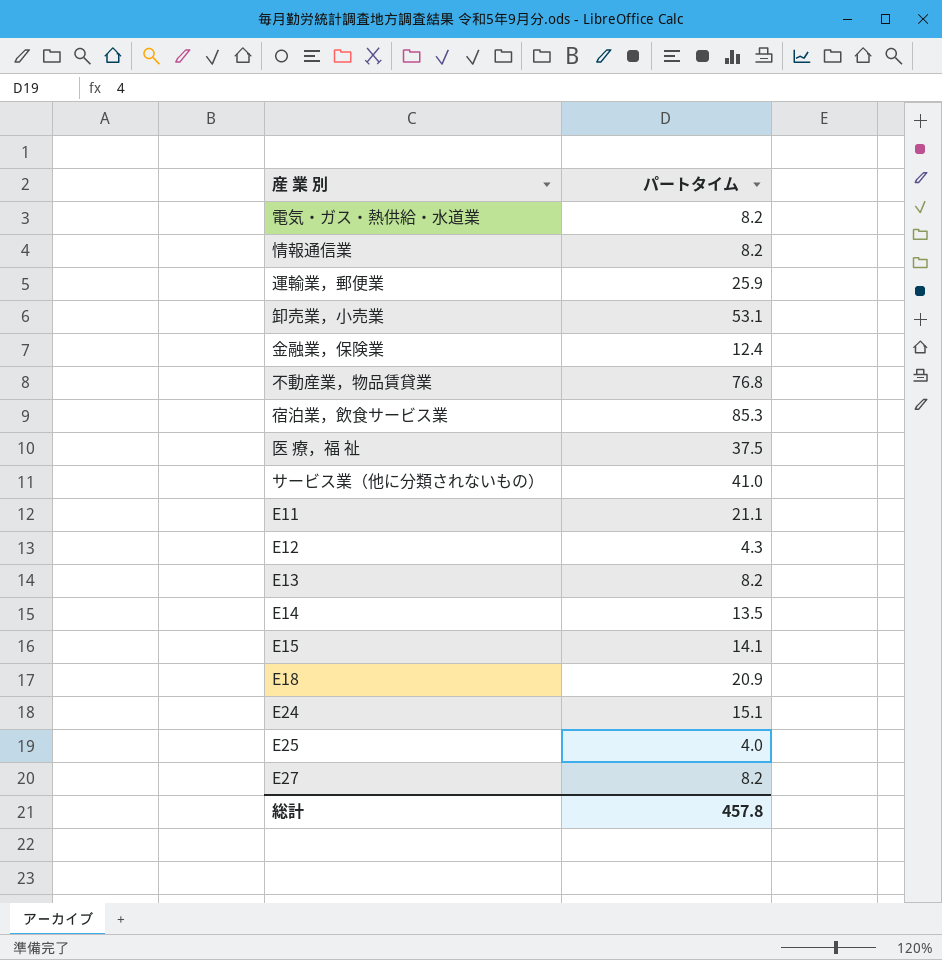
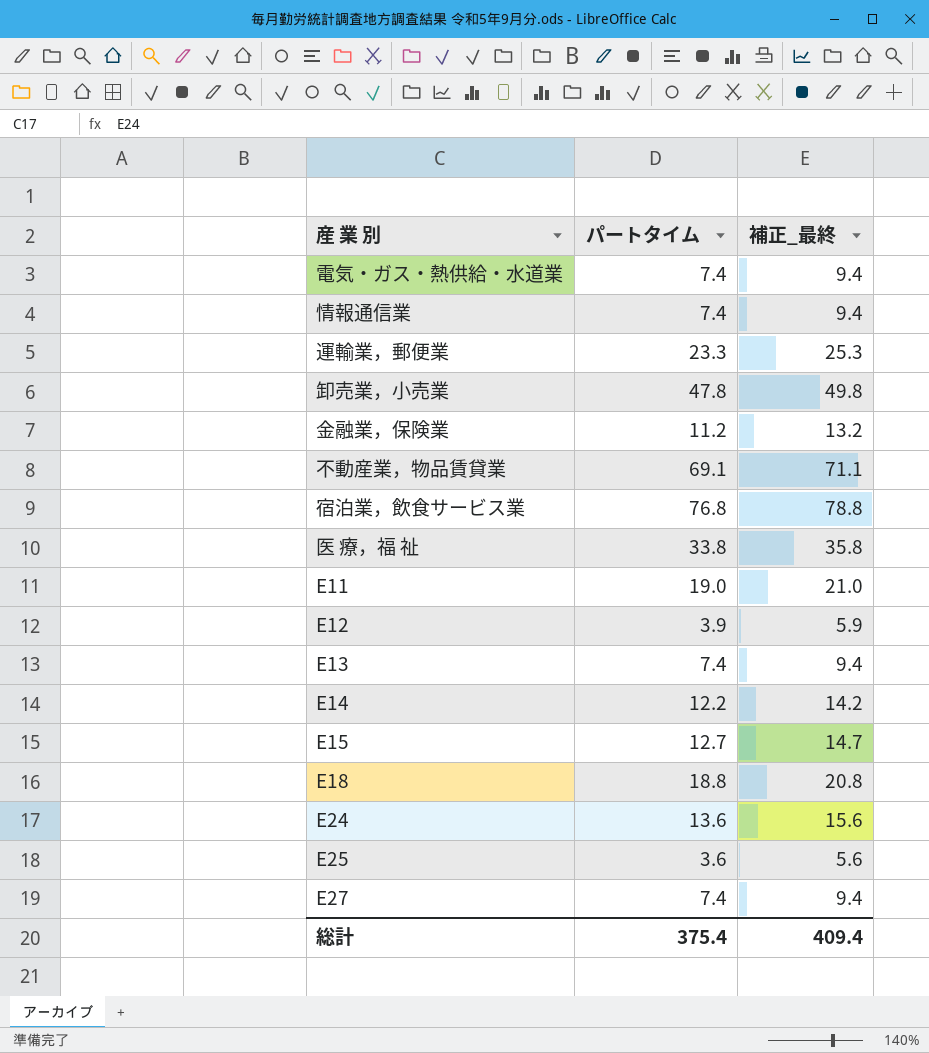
column 補正_最終 | formula: none -> [パートタイム] + 2
row サービス業（他に分類されないもの）: 41.0 -> none
電気・ガス・熱供給・水道業 | パートタイム: 8.2 -> 7.4
情報通信業 | パートタイム: 8.2 -> 7.4
運輸業，郵便業 | パートタイム: 25.9 -> 23.3
卸売業，小売業 | パートタイム: 53.1 -> 47.8
金融業，保険業 | パートタイム: 12.4 -> 11.2
不動産業，物品賃貸業 | パートタイム: 76.8 -> 69.1
宿泊業，飲食サービス業 | パートタイム: 85.3 -> 76.8
医 療，福 祉 | パートタイム: 37.5 -> 33.8
E11 | パートタイム: 21.1 -> 19.0
E12 | パートタイム: 4.3 -> 3.9
E13 | パートタイム: 8.2 -> 7.4
E14 | パートタイム: 13.5 -> 12.2
E15 | パートタイム: 14.1 -> 12.7
E18 | パートタイム: 20.9 -> 18.8
E24 | パートタイム: 15.1 -> 13.6
E25 | パートタイム: 4.0 -> 3.6
E27 | パートタイム: 8.2 -> 7.4
総計 | パートタイム: 457.8 -> 375.4

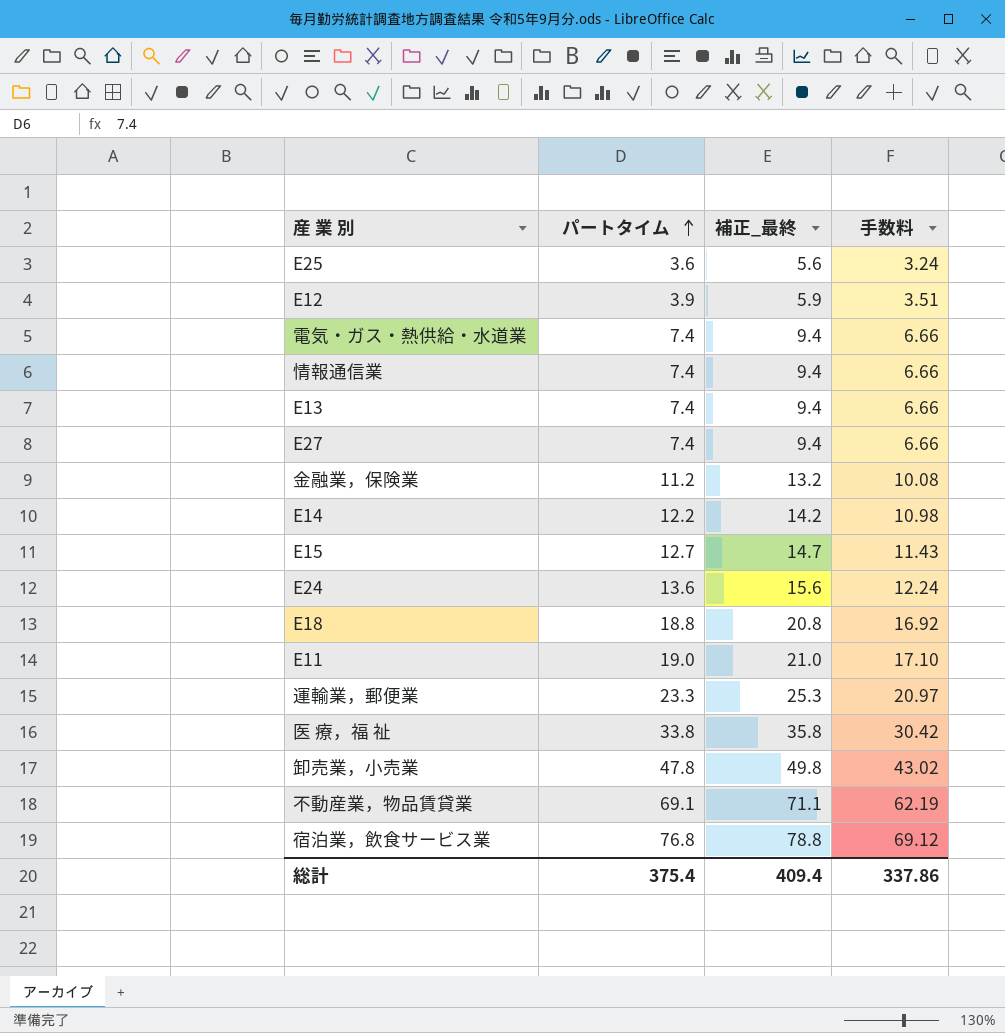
row order: none -> パートタイム ascending
column 手数料 | formula: none -> [パートタイム] * 0.9

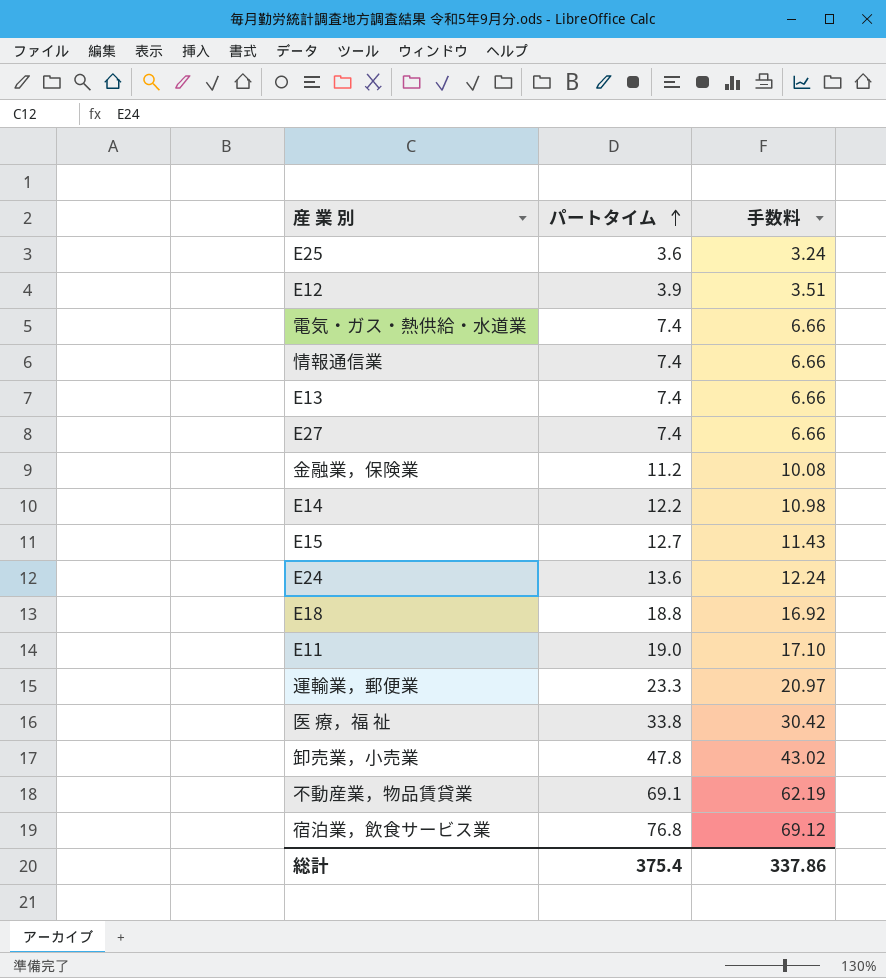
column 補正_最終 | formula: [パートタイム] + 2 -> none

